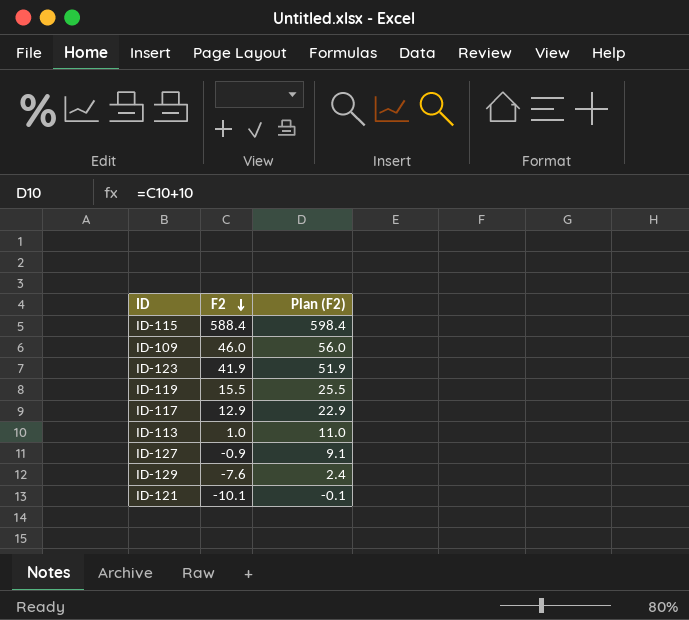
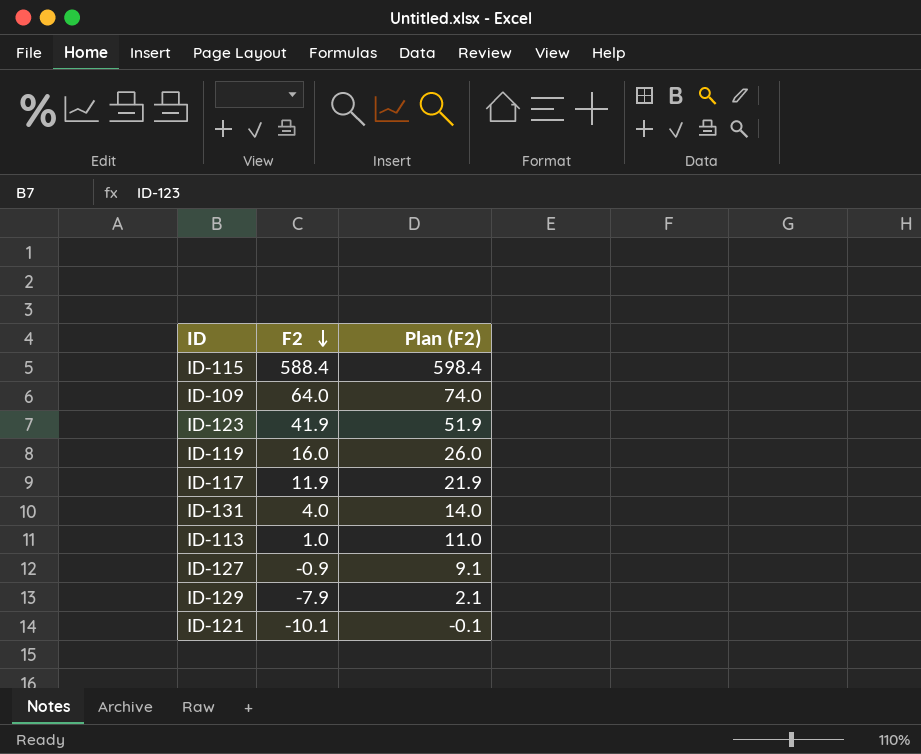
ID-109 | F2: 46.0 -> 64.0
ID-109 | Plan (F2): 56.0 -> 74.0
ID-119 | F2: 15.5 -> 16.0
ID-119 | Plan (F2): 25.5 -> 26.0
ID-117 | F2: 12.9 -> 11.9
ID-117 | Plan (F2): 22.9 -> 21.9
row ID-131: none -> 4.0 | 14.0
ID-129 | F2: -7.6 -> -7.9
ID-129 | Plan (F2): 2.4 -> 2.1

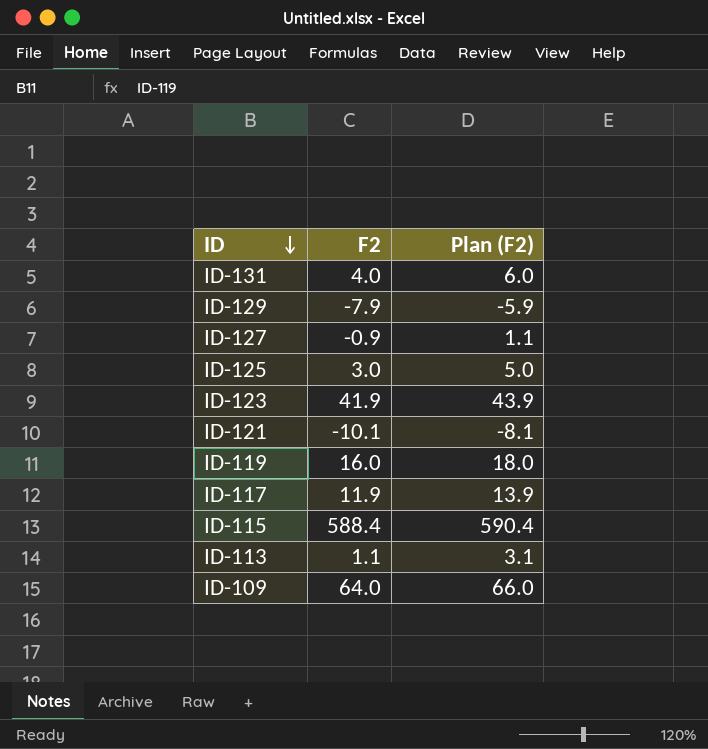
row order: F2 descending -> ID descending
column Plan (F2) | formula: [F2] + 10 -> [F2] + 2
row ID-125: none -> 3.0 | 5.0
ID-113 | F2: 1.0 -> 1.1

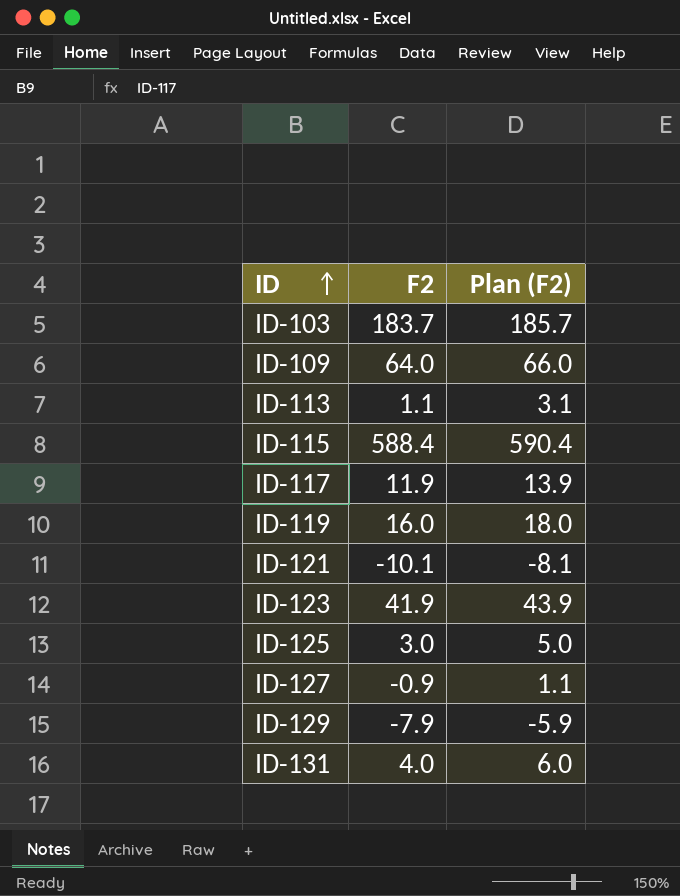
row order: ID descending -> ID ascending
row ID-103: none -> 183.7 | 185.7

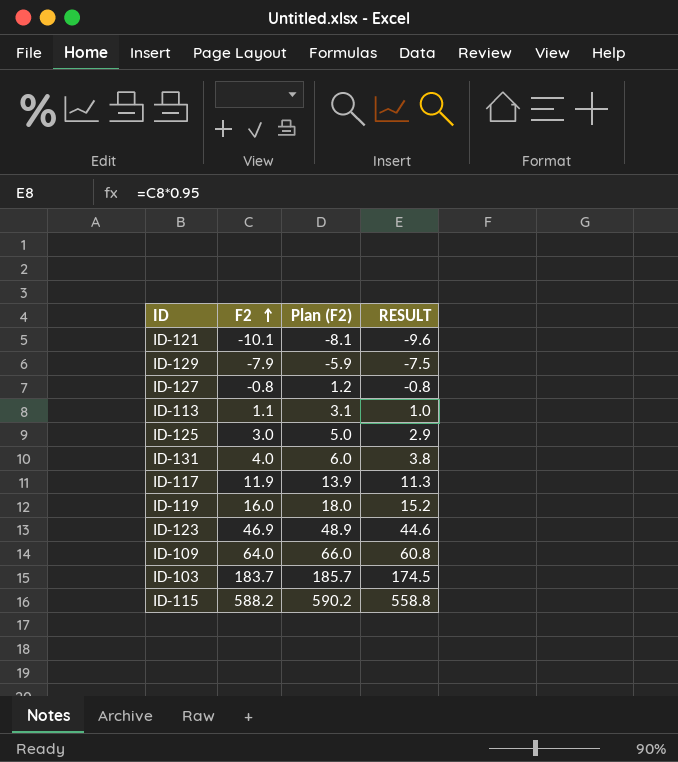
row order: ID ascending -> F2 ascending
column RESULT | formula: none -> [F2] * 0.95
ID-127 | F2: -0.9 -> -0.8
ID-127 | Plan (F2): 1.1 -> 1.2
ID-123 | F2: 41.9 -> 46.9
ID-123 | Plan (F2): 43.9 -> 48.9
ID-115 | F2: 588.4 -> 588.2
ID-115 | Plan (F2): 590.4 -> 590.2

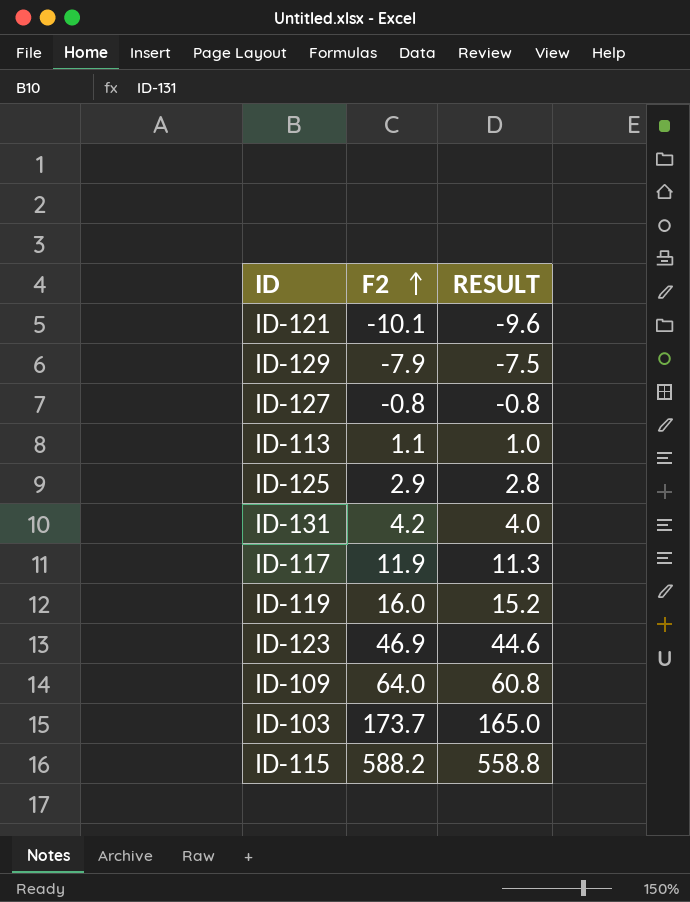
column Plan (F2) | formula: [F2] + 2 -> none
ID-125 | F2: 3.0 -> 2.9
ID-125 | RESULT: 2.9 -> 2.8
ID-131 | F2: 4.0 -> 4.2
ID-131 | RESULT: 3.8 -> 4.0
ID-103 | F2: 183.7 -> 173.7
ID-103 | RESULT: 174.5 -> 165.0

